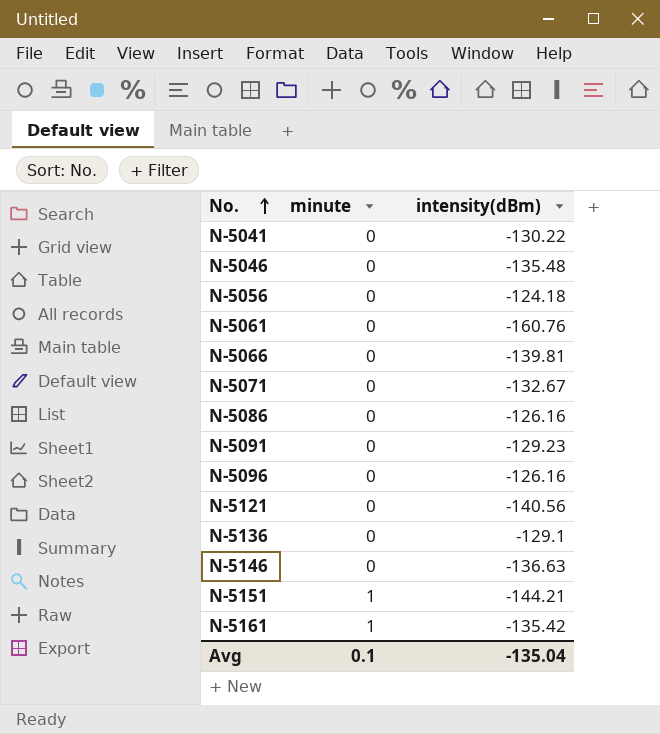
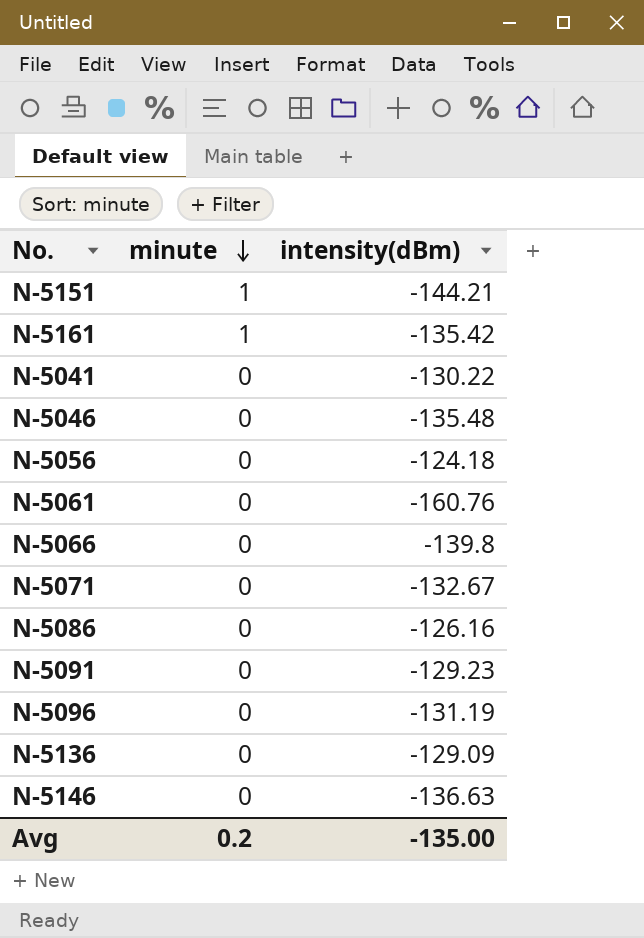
row order: No. ascending -> minute descending
row N-5121: 0 | -140.56 -> none
N-5066 | intensity(dBm): -139.81 -> -139.8
N-5096 | intensity(dBm): -126.16 -> -131.19
N-5136 | intensity(dBm): -129.1 -> -129.09
Avg | minute: 0.1 -> 0.2
Avg | intensity(dBm): -135.04 -> -135.00

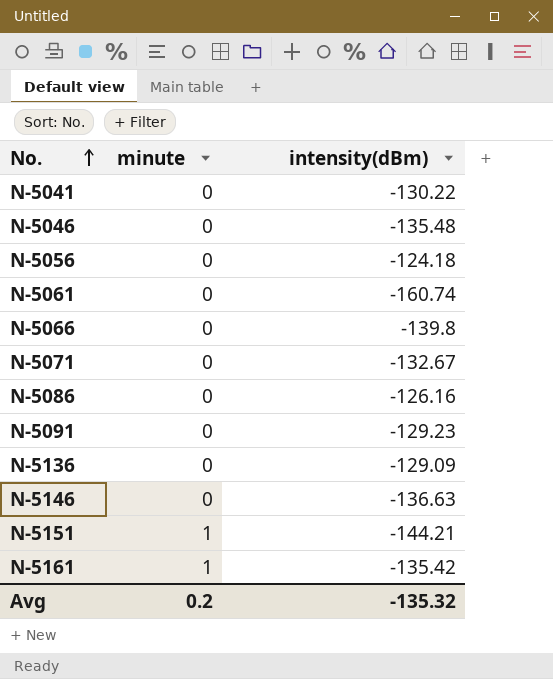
row order: minute descending -> No. ascending
row N-5096: 0 | -131.19 -> none
N-5061 | intensity(dBm): -160.76 -> -160.74
Avg | intensity(dBm): -135.00 -> -135.32

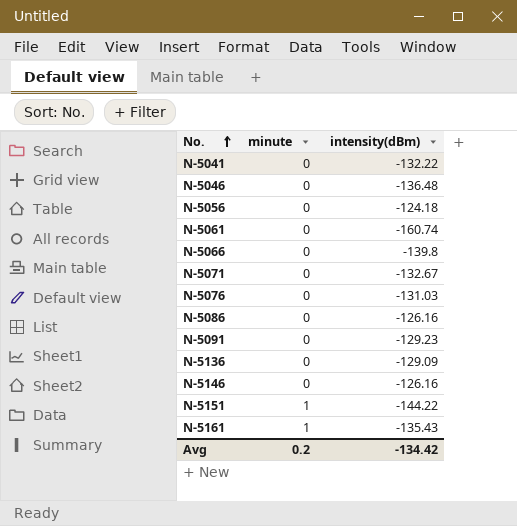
N-5041 | intensity(dBm): -130.22 -> -132.22
N-5046 | intensity(dBm): -135.48 -> -136.48
row N-5076: none -> 0 | -131.03
N-5146 | intensity(dBm): -136.63 -> -126.16
N-5151 | intensity(dBm): -144.21 -> -144.22
N-5161 | intensity(dBm): -135.42 -> -135.43
Avg | intensity(dBm): -135.32 -> -134.42

